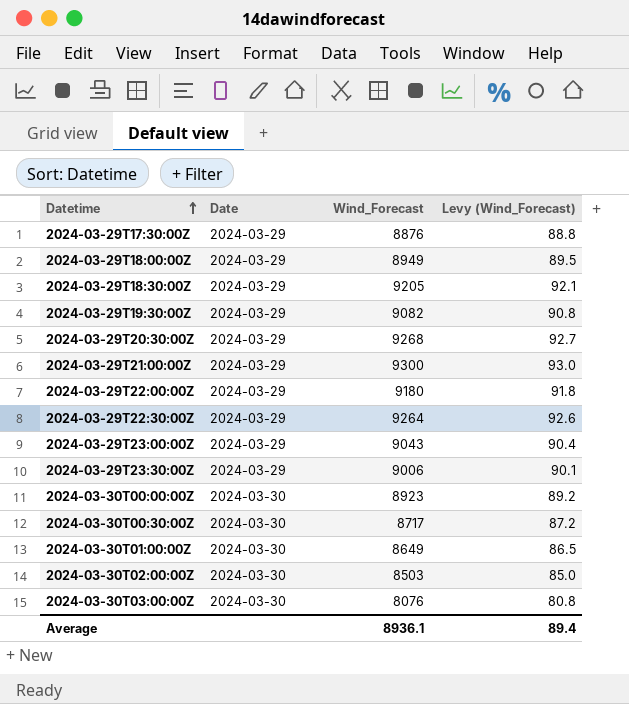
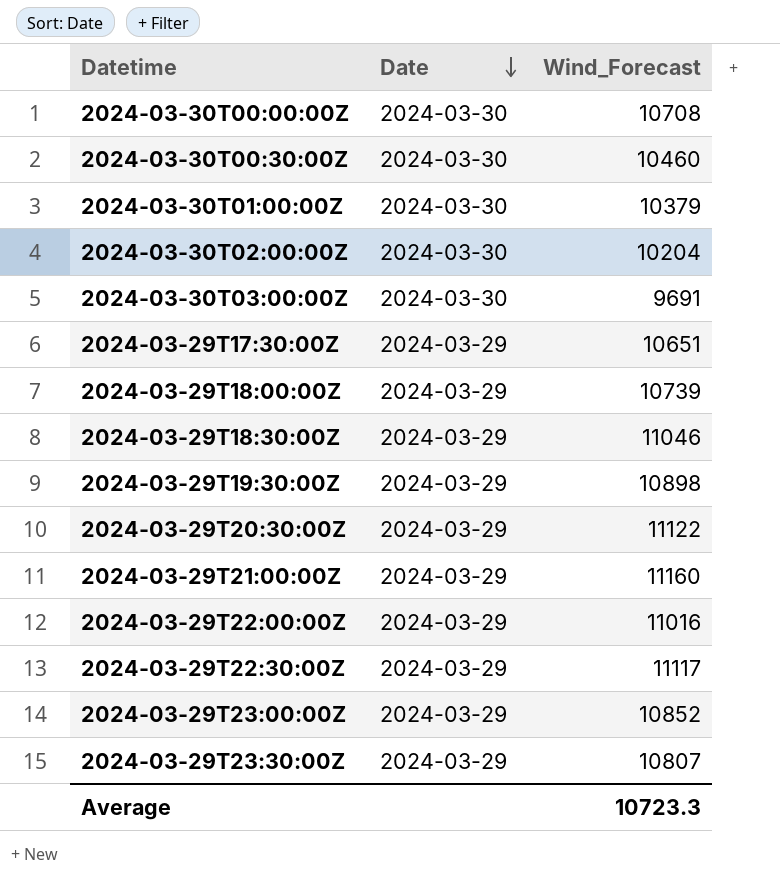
row order: Datetime ascending -> Date descending
column Levy (Wind_Forecast) | formula: [Wind_Forecast] * 0.01 -> none
2024-03-30T00:00:00Z | Wind_Forecast: 8923 -> 10708
2024-03-30T00:30:00Z | Wind_Forecast: 8717 -> 10460
2024-03-30T01:00:00Z | Wind_Forecast: 8649 -> 10379
2024-03-30T02:00:00Z | Wind_Forecast: 8503 -> 10204
2024-03-30T03:00:00Z | Wind_Forecast: 8076 -> 9691
2024-03-29T17:30:00Z | Wind_Forecast: 8876 -> 10651
2024-03-29T18:00:00Z | Wind_Forecast: 8949 -> 10739
2024-03-29T18:30:00Z | Wind_Forecast: 9205 -> 11046
2024-03-29T19:30:00Z | Wind_Forecast: 9082 -> 10898
2024-03-29T20:30:00Z | Wind_Forecast: 9268 -> 11122
2024-03-29T21:00:00Z | Wind_Forecast: 9300 -> 11160
2024-03-29T22:00:00Z | Wind_Forecast: 9180 -> 11016
2024-03-29T22:30:00Z | Wind_Forecast: 9264 -> 11117
2024-03-29T23:00:00Z | Wind_Forecast: 9043 -> 10852
2024-03-29T23:30:00Z | Wind_Forecast: 9006 -> 10807
Average | Wind_Forecast: 8936.1 -> 10723.3

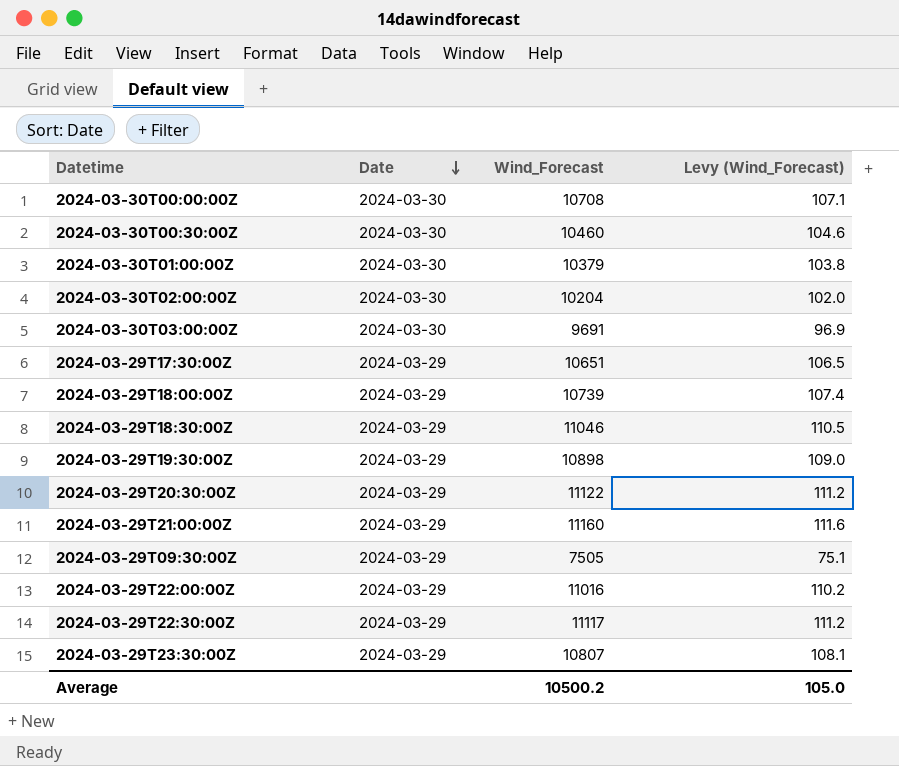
column Levy (Wind_Forecast) | formula: none -> [Wind_Forecast] * 0.01
row 2024-03-29T23:00:00Z: 2024-03-29 | 10852 -> none
row 2024-03-29T09:30:00Z: none -> 2024-03-29 | 7505 | 75.1
Average | Wind_Forecast: 10723.3 -> 10500.2

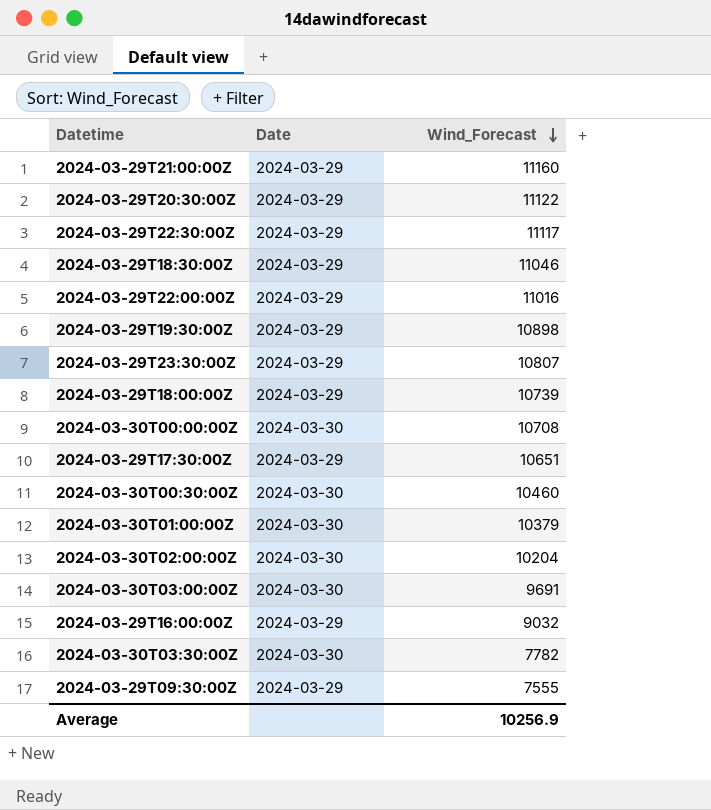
row order: Date descending -> Wind_Forecast descending
column Levy (Wind_Forecast) | formula: [Wind_Forecast] * 0.01 -> none
row 2024-03-29T16:00:00Z: none -> 2024-03-29 | 9032
row 2024-03-30T03:30:00Z: none -> 2024-03-30 | 7782
2024-03-29T09:30:00Z | Wind_Forecast: 7505 -> 7555
Average | Wind_Forecast: 10500.2 -> 10256.9

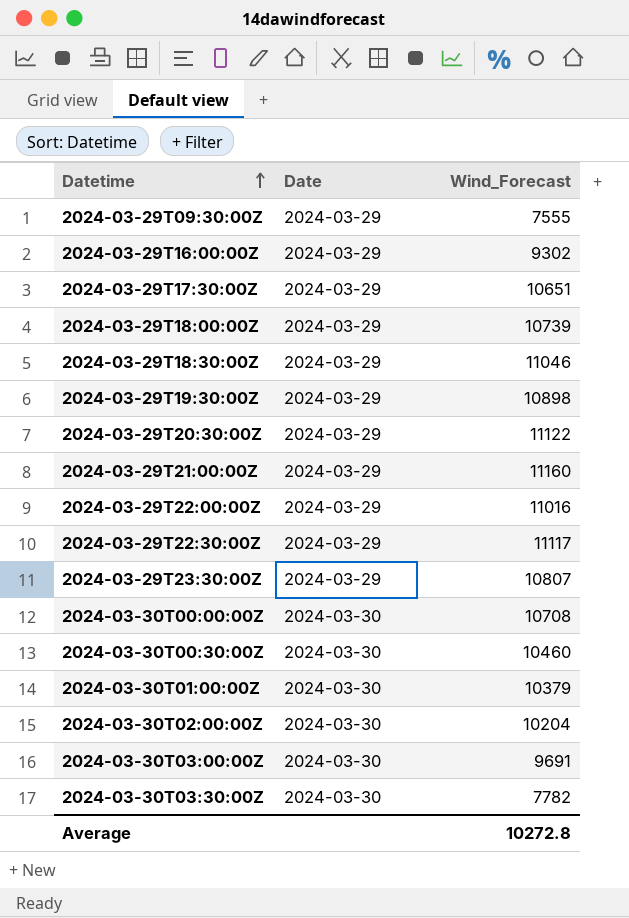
row order: Wind_Forecast descending -> Datetime ascending
2024-03-29T16:00:00Z | Wind_Forecast: 9032 -> 9302
Average | Wind_Forecast: 10256.9 -> 10272.8

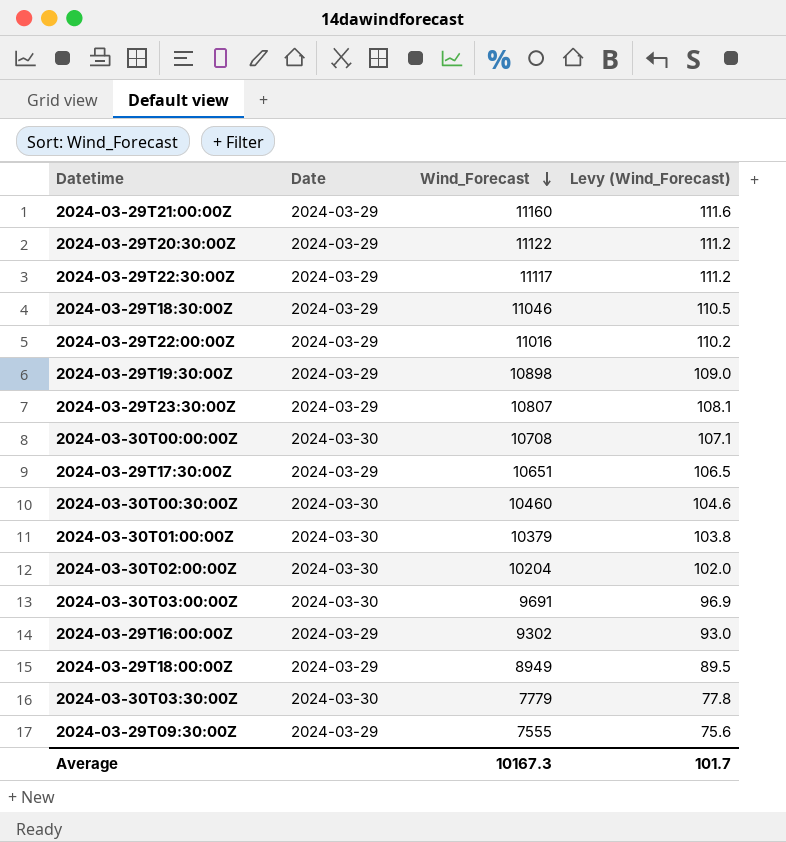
row order: Datetime ascending -> Wind_Forecast descending
column Levy (Wind_Forecast) | formula: none -> [Wind_Forecast] * 0.01
2024-03-29T18:00:00Z | Wind_Forecast: 10739 -> 8949
2024-03-30T03:30:00Z | Wind_Forecast: 7782 -> 7779
Average | Wind_Forecast: 10272.8 -> 10167.3

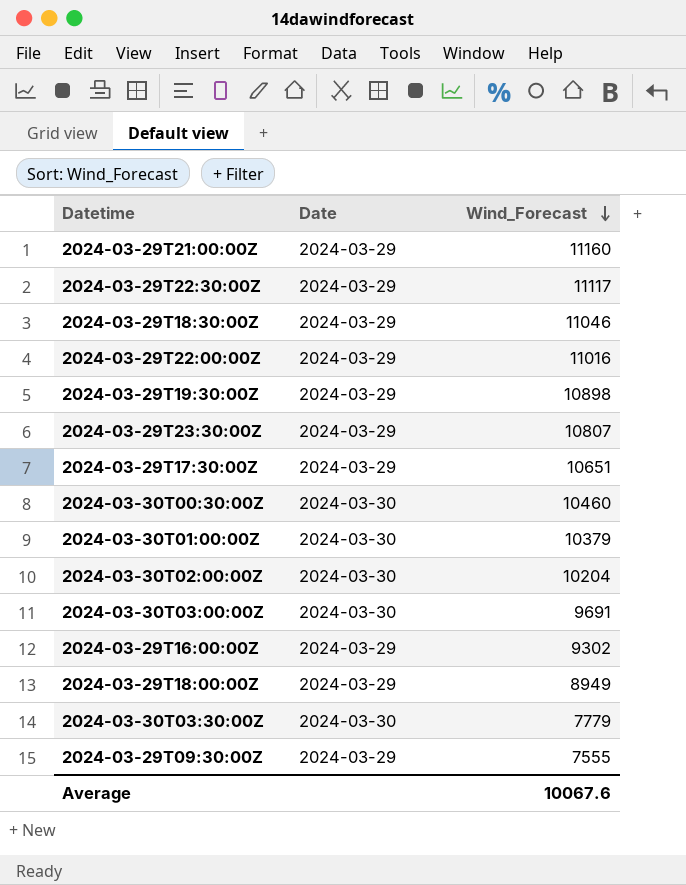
column Levy (Wind_Forecast) | formula: [Wind_Forecast] * 0.01 -> none
row 2024-03-29T20:30:00Z: 2024-03-29 | 11122 | 111.2 -> none
row 2024-03-30T00:00:00Z: 2024-03-30 | 10708 | 107.1 -> none
Average | Wind_Forecast: 10167.3 -> 10067.6

